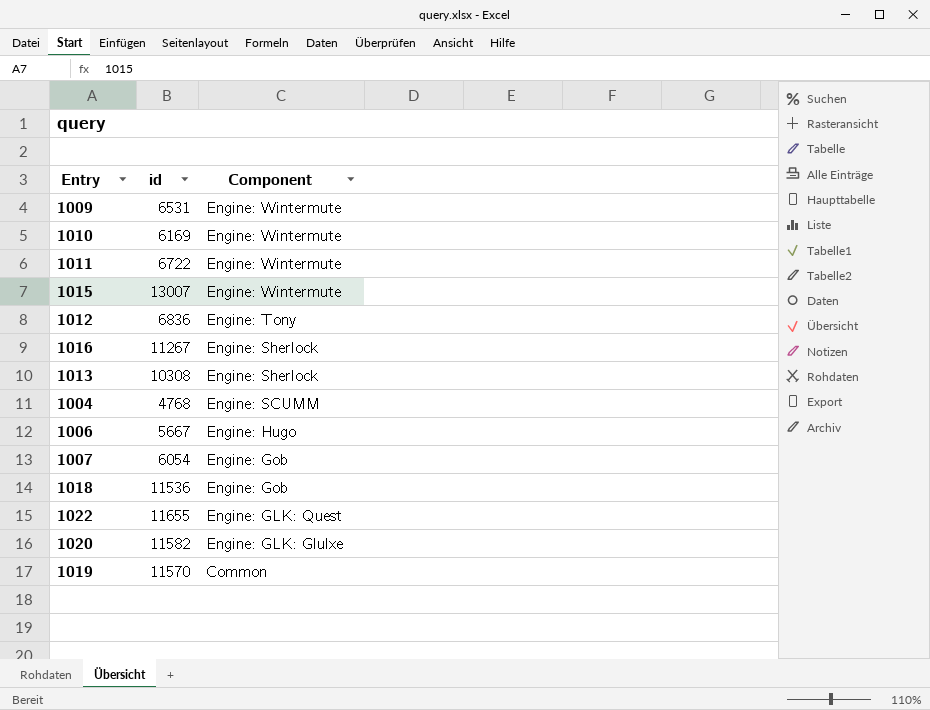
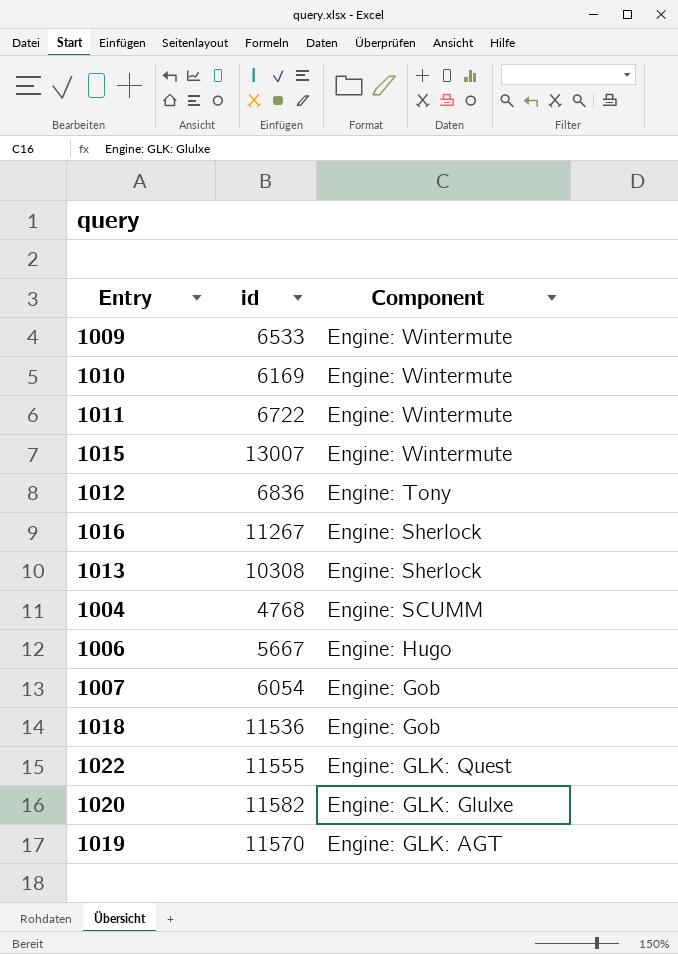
1009 | id: 6531 -> 6533
1022 | id: 11655 -> 11555
1019 | Component: Common -> Engine: GLK: AGT

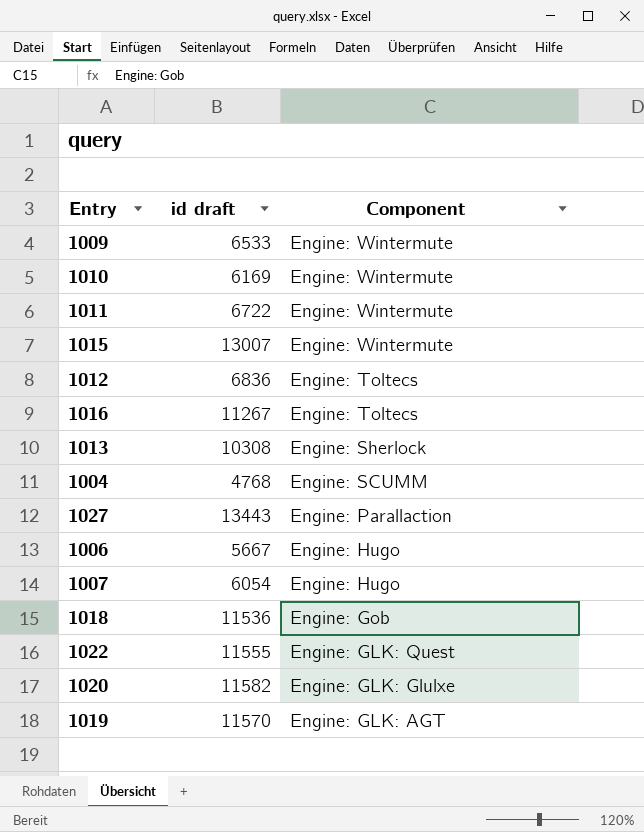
column name: id -> id draft
1012 | Component: Engine: Tony -> Engine: Toltecs
1016 | Component: Engine: Sherlock -> Engine: Toltecs
row 1027: none -> 13443 | Engine: Parallaction
1007 | Component: Engine: Gob -> Engine: Hugo

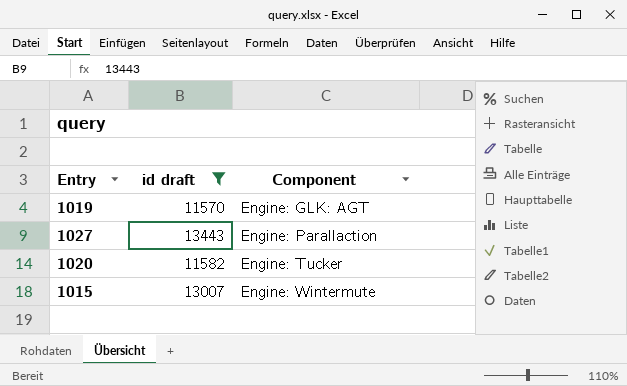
filter: none -> id draft >= 11570
row order: Component descending -> Component ascending
1020 | Component: Engine: GLK: Glulxe -> Engine: Tucker

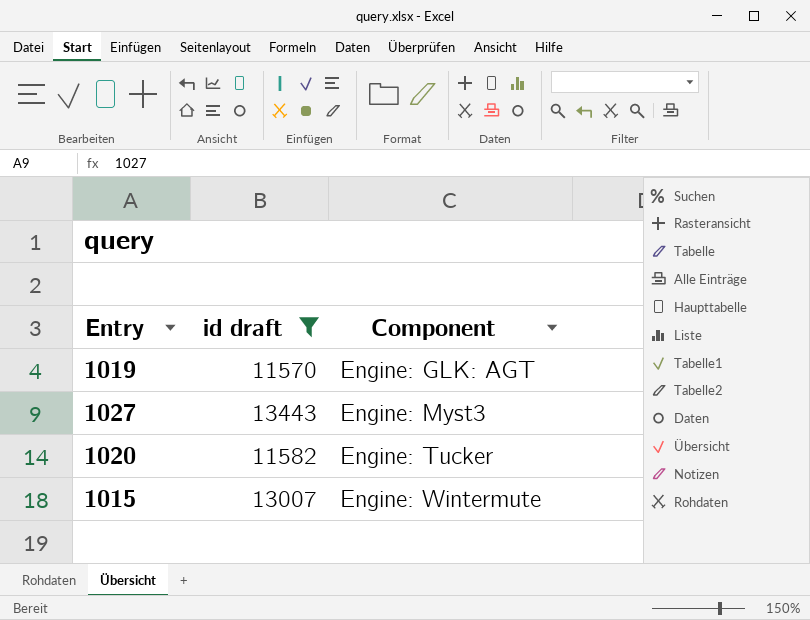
1027 | Component: Engine: Parallaction -> Engine: Myst3

